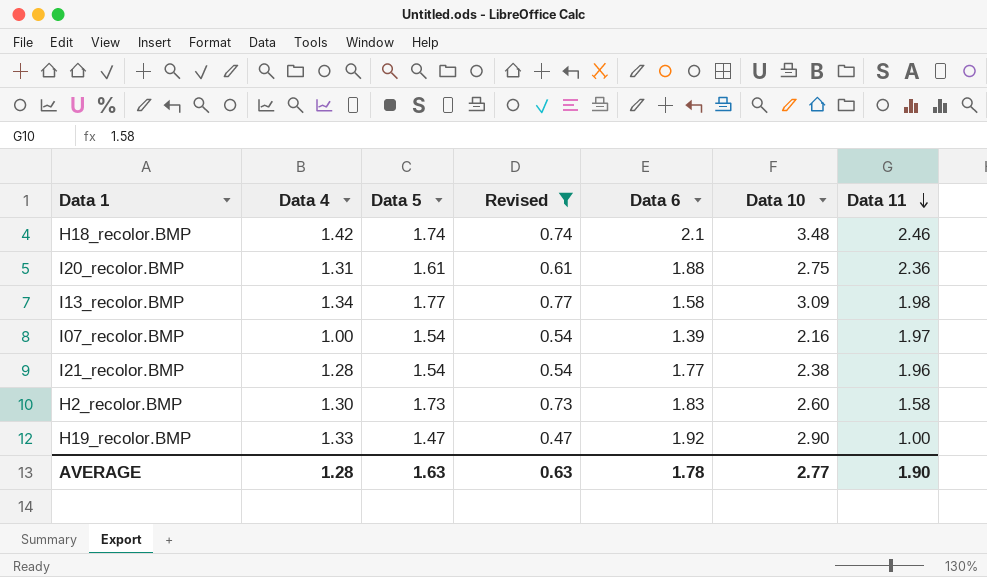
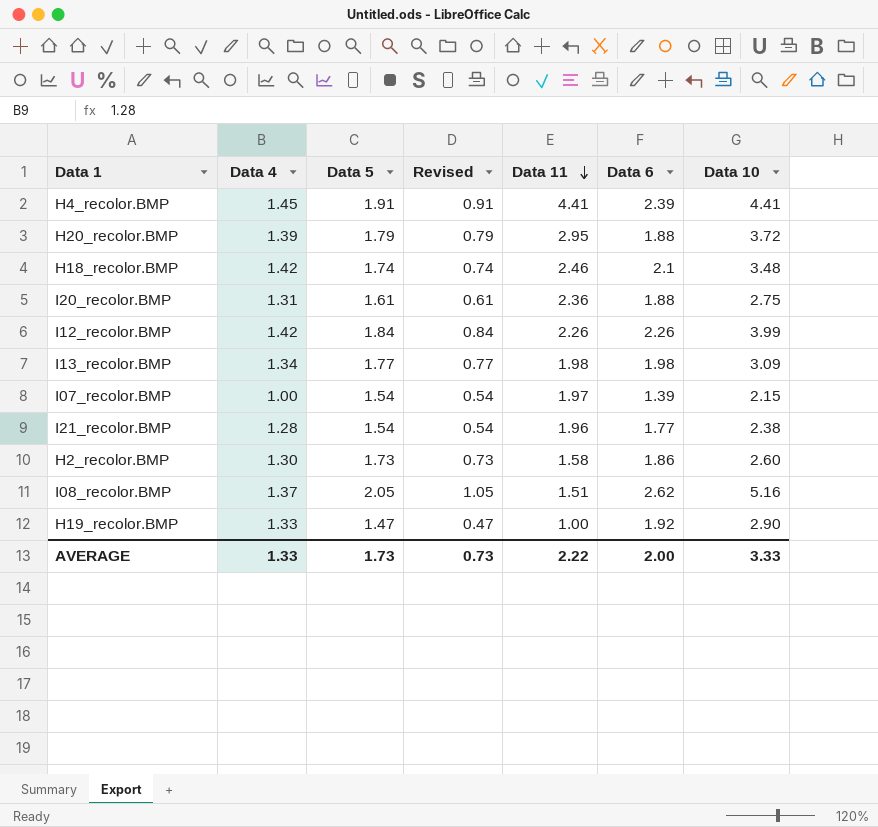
filter: Revised <= 0.77 -> none
column Data 11 | position: 7 -> 5
I13_recolor.BMP | Data 6: 1.58 -> 1.98
I07_recolor.BMP | Data 10: 2.16 -> 2.15
H2_recolor.BMP | Data 6: 1.83 -> 1.86
AVERAGE | Data 4: 1.28 -> 1.33
AVERAGE | Data 5: 1.63 -> 1.73
AVERAGE | Revised: 0.63 -> 0.73
AVERAGE | Data 11: 1.90 -> 2.22
AVERAGE | Data 6: 1.78 -> 2.00
AVERAGE | Data 10: 2.77 -> 3.33

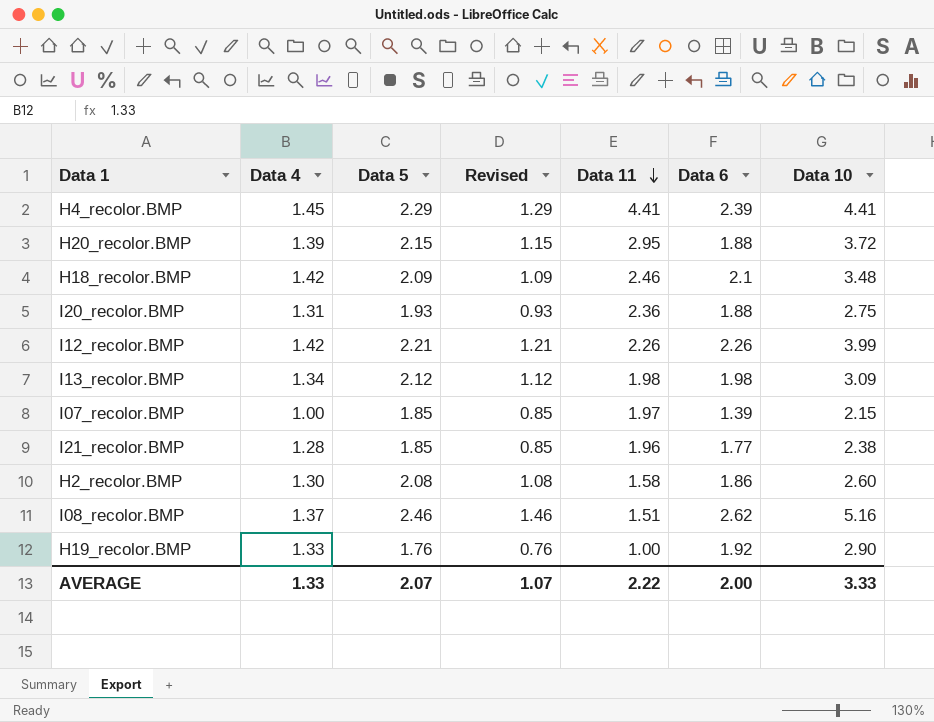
H4_recolor.BMP | Data 5: 1.91 -> 2.29
H4_recolor.BMP | Revised: 0.91 -> 1.29
H20_recolor.BMP | Data 5: 1.79 -> 2.15
H20_recolor.BMP | Revised: 0.79 -> 1.15
H18_recolor.BMP | Data 5: 1.74 -> 2.09
H18_recolor.BMP | Revised: 0.74 -> 1.09
I20_recolor.BMP | Data 5: 1.61 -> 1.93
I20_recolor.BMP | Revised: 0.61 -> 0.93
I12_recolor.BMP | Data 5: 1.84 -> 2.21
I12_recolor.BMP | Revised: 0.84 -> 1.21
I13_recolor.BMP | Data 5: 1.77 -> 2.12
I13_recolor.BMP | Revised: 0.77 -> 1.12
I07_recolor.BMP | Data 5: 1.54 -> 1.85
I07_recolor.BMP | Revised: 0.54 -> 0.85
I21_recolor.BMP | Data 5: 1.54 -> 1.85
I21_recolor.BMP | Revised: 0.54 -> 0.85
H2_recolor.BMP | Data 5: 1.73 -> 2.08
H2_recolor.BMP | Revised: 0.73 -> 1.08
I08_recolor.BMP | Data 5: 2.05 -> 2.46
I08_recolor.BMP | Revised: 1.05 -> 1.46
H19_recolor.BMP | Data 5: 1.47 -> 1.76
H19_recolor.BMP | Revised: 0.47 -> 0.76
AVERAGE | Data 5: 1.73 -> 2.07
AVERAGE | Revised: 0.73 -> 1.07

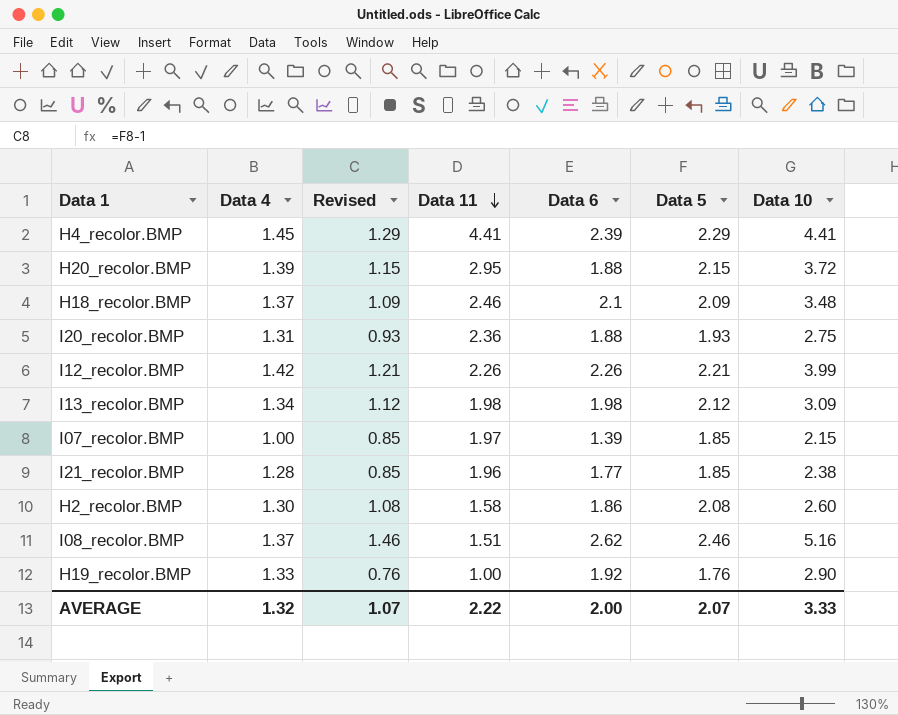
column Data 5 | position: 3 -> 6
H18_recolor.BMP | Data 4: 1.42 -> 1.37
AVERAGE | Data 4: 1.33 -> 1.32

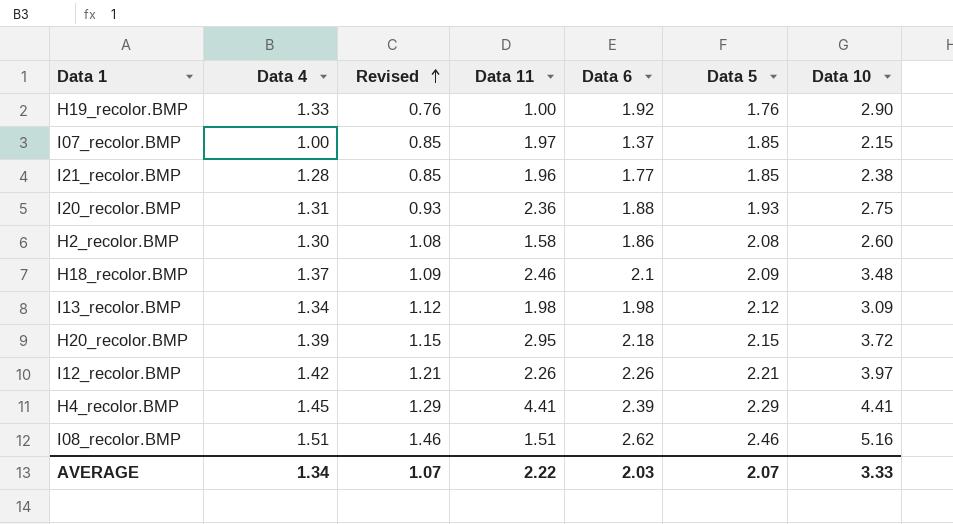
row order: Data 11 descending -> Revised ascending
I07_recolor.BMP | Data 6: 1.39 -> 1.37
H20_recolor.BMP | Data 6: 1.88 -> 2.18
I12_recolor.BMP | Data 10: 3.99 -> 3.97
I08_recolor.BMP | Data 4: 1.37 -> 1.51
AVERAGE | Data 4: 1.32 -> 1.34
AVERAGE | Data 6: 2.00 -> 2.03

